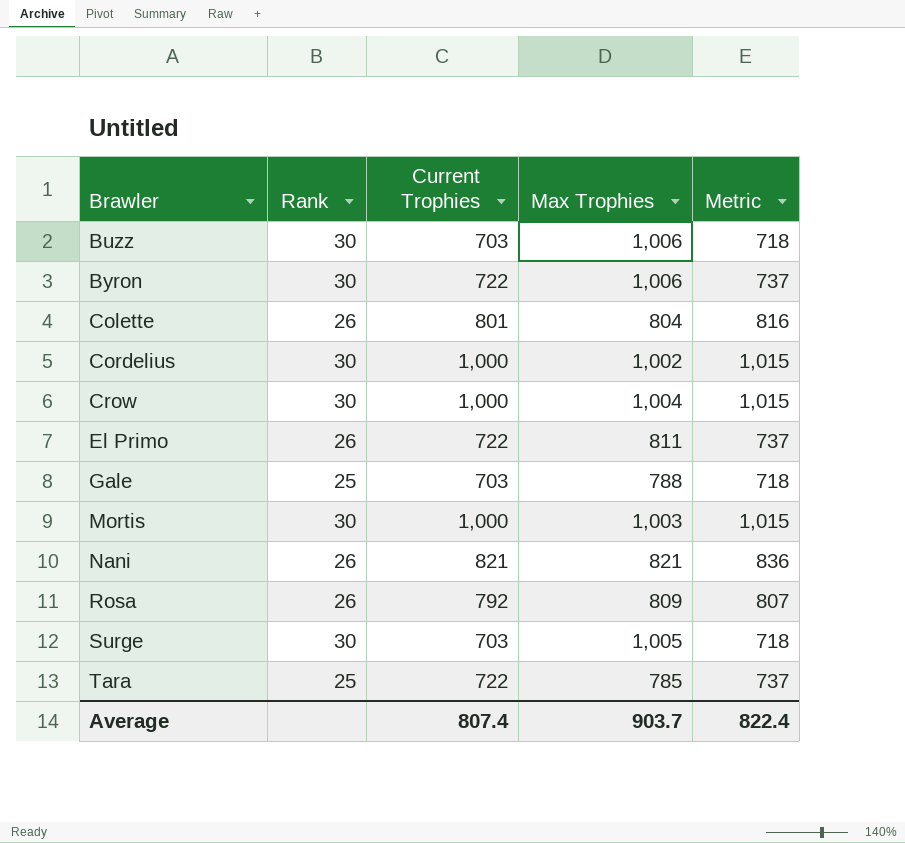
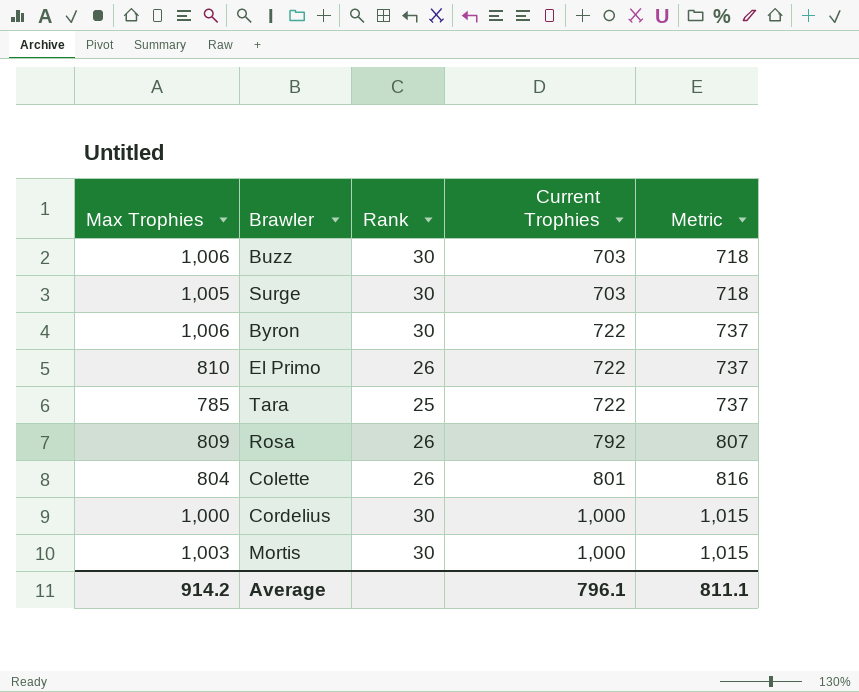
row order: Brawler ascending -> Current Trophies ascending
column Max Trophies | position: 4 -> 1
row Crow: 30 | 1,000 | 1,004 | 1,015 -> none
row Gale: 25 | 703 | 788 | 718 -> none
row Nani: 26 | 821 | 821 | 836 -> none
El Primo | Max Trophies: 811 -> 810
Cordelius | Max Trophies: 1,002 -> 1,000
Average | Max Trophies: 903.7 -> 914.2
Average | Current Trophies: 807.4 -> 796.1
Average | Metric: 822.4 -> 811.1

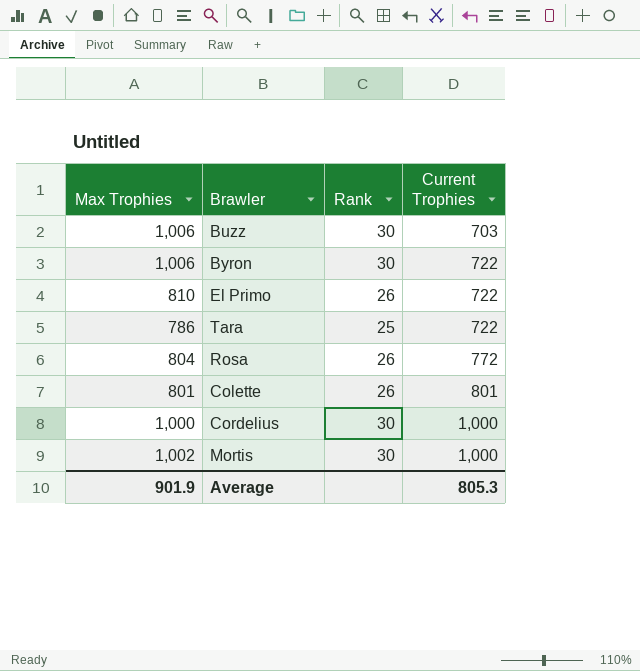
column Metric | formula: [Current Trophies] + 15 -> none
row Surge: 1,005 | 30 | 703 | 718 -> none
Tara | Max Trophies: 785 -> 786
Rosa | Max Trophies: 809 -> 804
Rosa | Current Trophies: 792 -> 772
Colette | Max Trophies: 804 -> 801
Mortis | Max Trophies: 1,003 -> 1,002
Average | Max Trophies: 914.2 -> 901.9
Average | Current Trophies: 796.1 -> 805.3

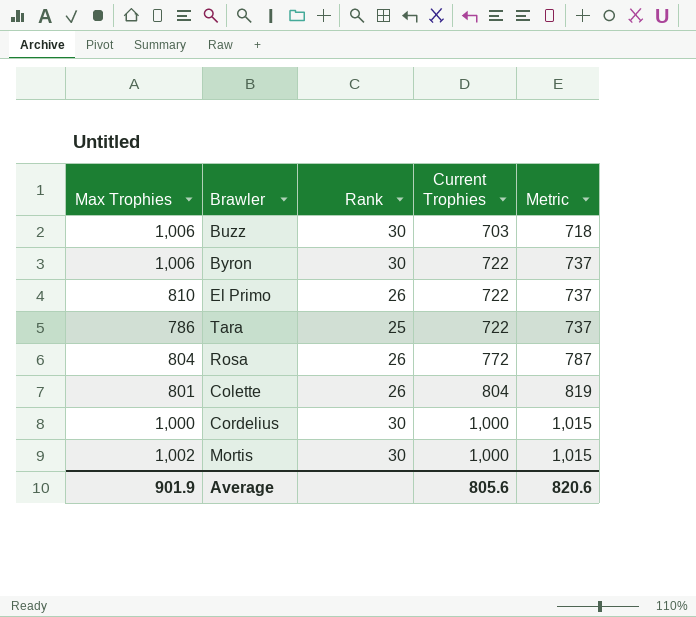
column Metric | formula: none -> [Current Trophies] + 15
Colette | Current Trophies: 801 -> 804
Average | Current Trophies: 805.3 -> 805.6

